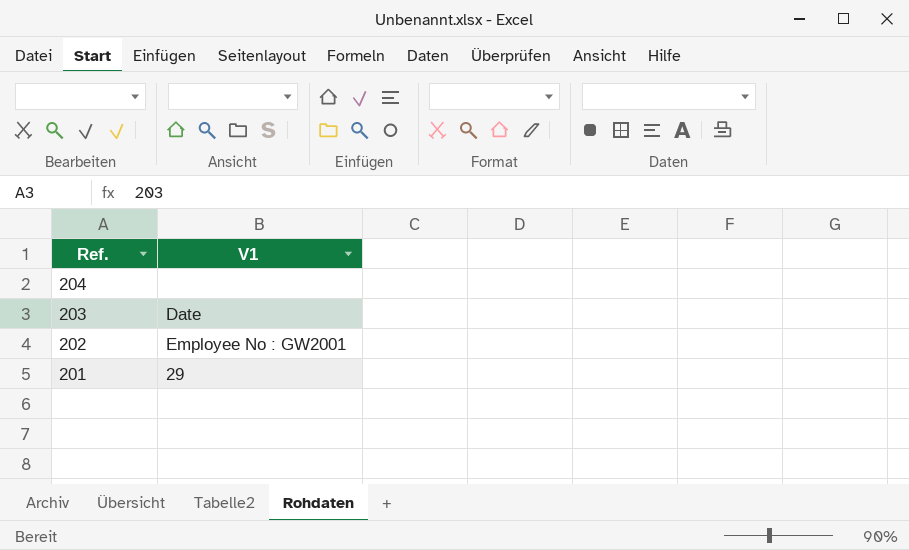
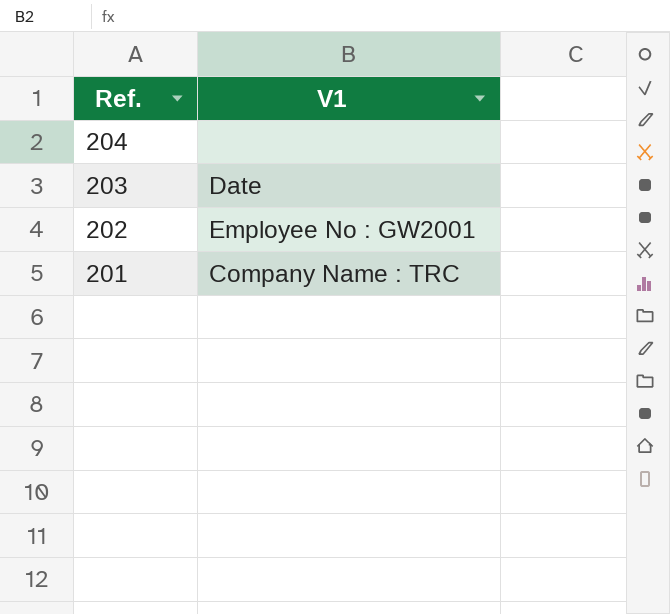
201 | V1: 29 -> Company Name : TRC

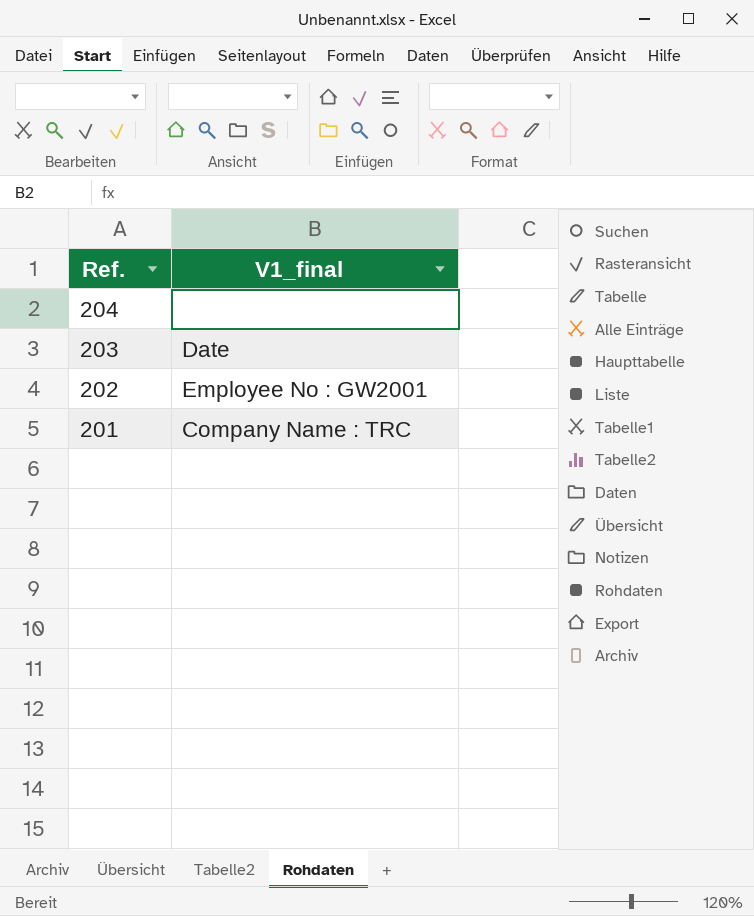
column name: V1 -> V1_final

